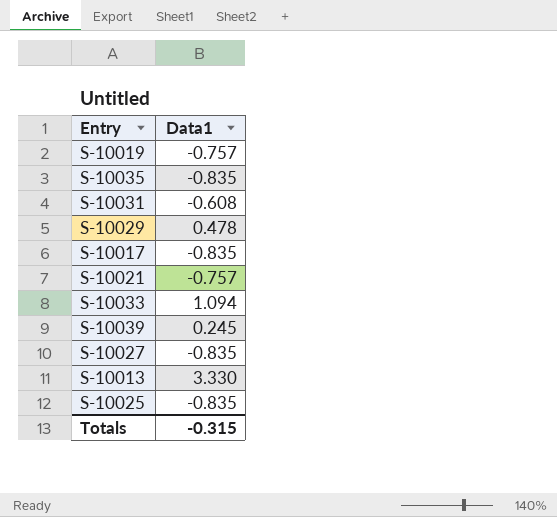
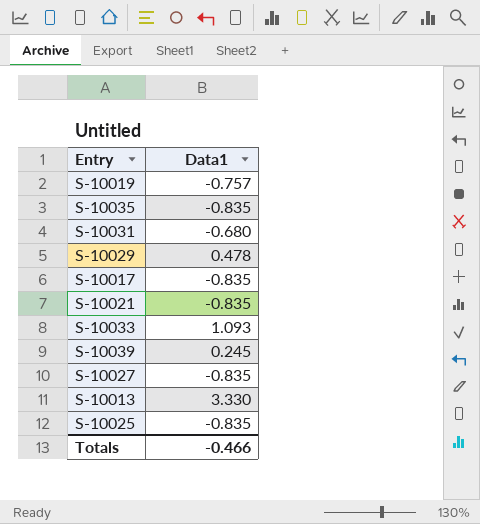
S-10031 | Data1: -0.608 -> -0.680
S-10021 | Data1: -0.757 -> -0.835
S-10033 | Data1: 1.094 -> 1.093
Totals | Data1: -0.315 -> -0.466

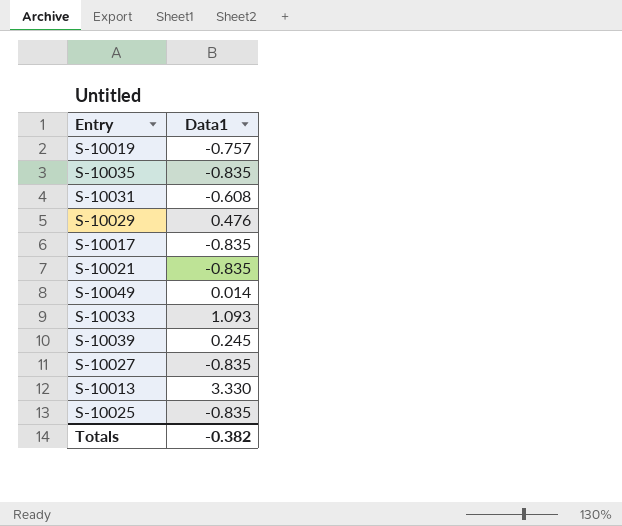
S-10031 | Data1: -0.680 -> -0.608
S-10029 | Data1: 0.478 -> 0.476
row S-10049: none -> 0.014
Totals | Data1: -0.466 -> -0.382

